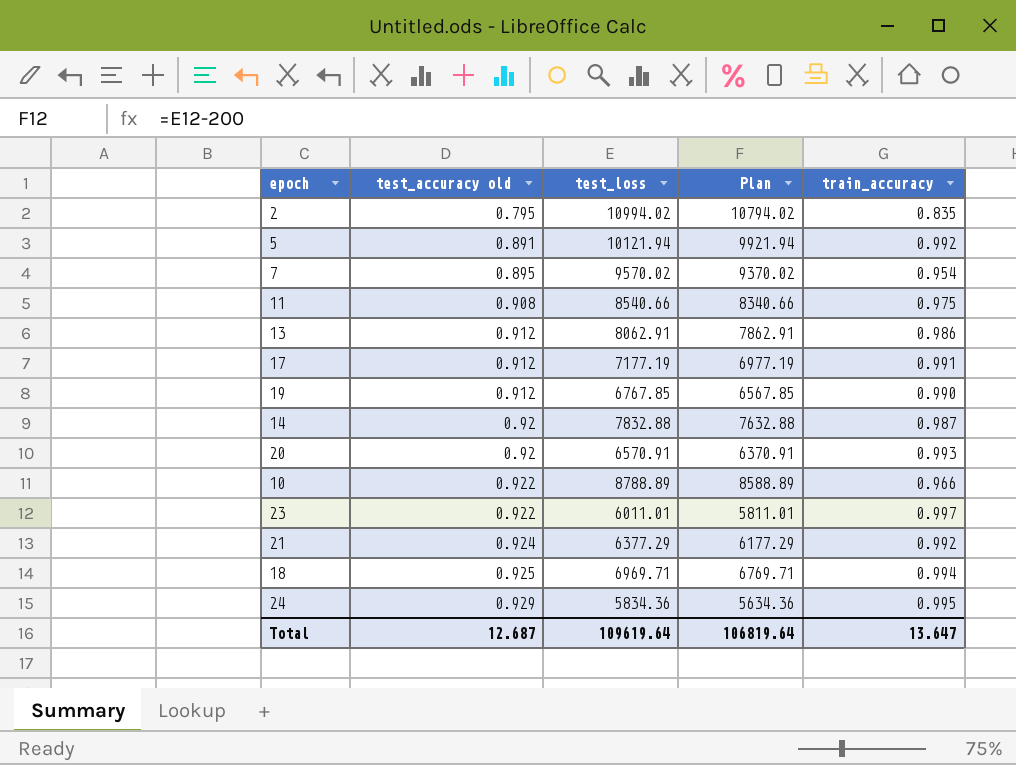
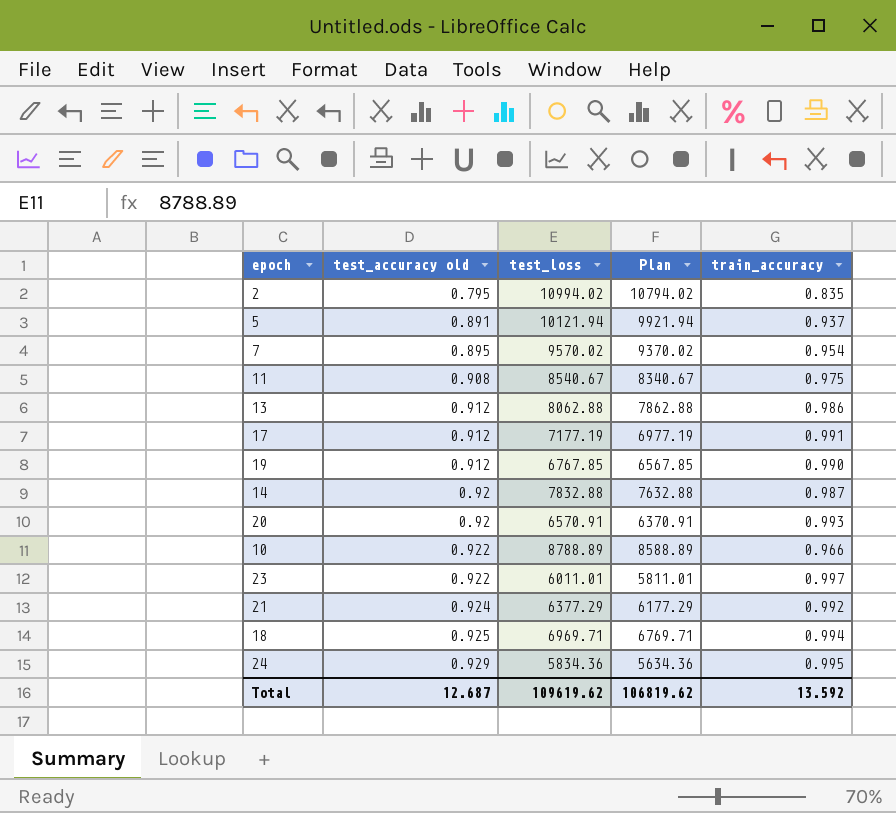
5 | train_accuracy: 0.992 -> 0.937
11 | test_loss: 8540.66 -> 8540.67
11 | Plan: 8340.66 -> 8340.67
13 | test_loss: 8062.91 -> 8062.88
13 | Plan: 7862.91 -> 7862.88
Total | test_loss: 109619.64 -> 109619.62
Total | Plan: 106819.64 -> 106819.62
Total | train_accuracy: 13.647 -> 13.592

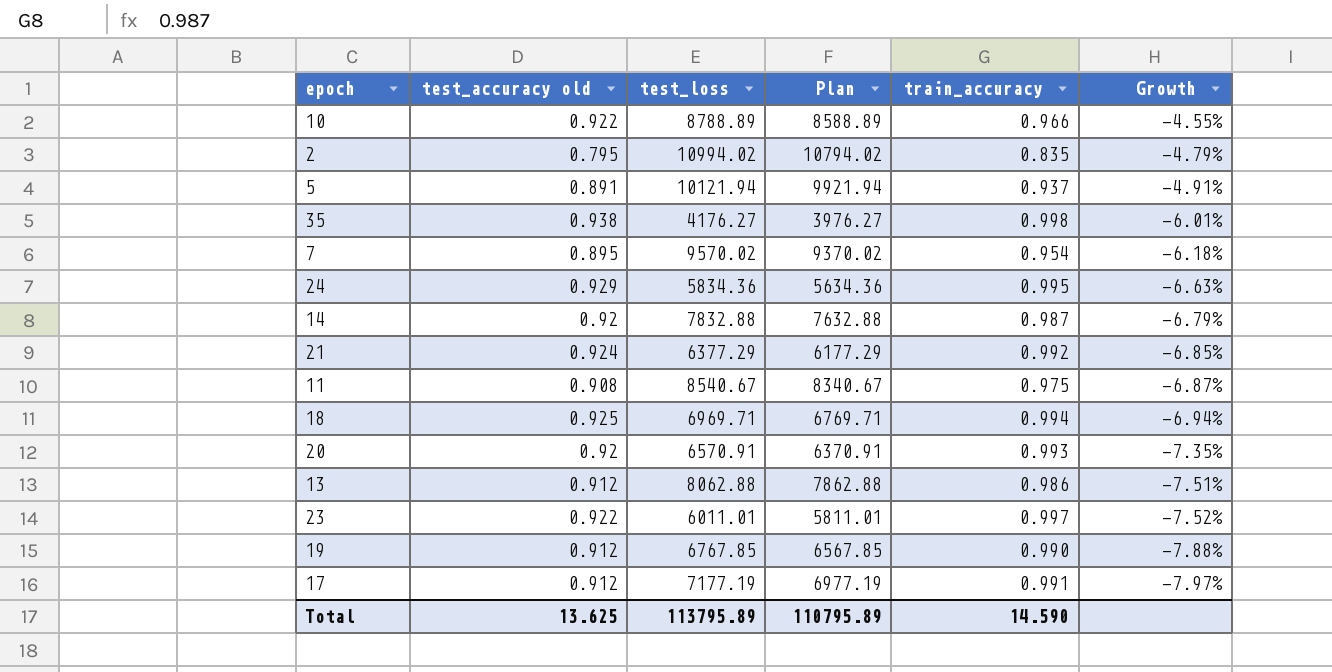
row order: test_accuracy old ascending -> Growth descending
column Growth | formula: none -> ([test_accuracy old] - [train_accuracy]) / [train_accuracy]
row 35: none -> 0.938 | 4176.27 | 3976.27 | 0.998 | -6.01%
Total | test_accuracy old: 12.687 -> 13.625
Total | test_loss: 109619.62 -> 113795.89
Total | Plan: 106819.62 -> 110795.89
Total | train_accuracy: 13.592 -> 14.590

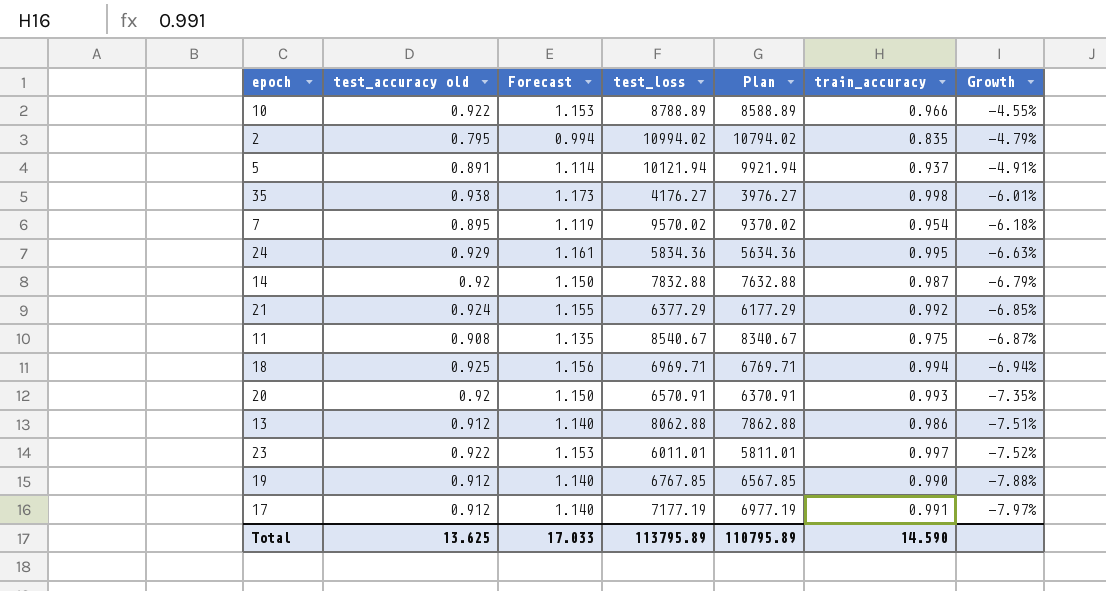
column Forecast | formula: none -> [test_accuracy old] * 1.25

